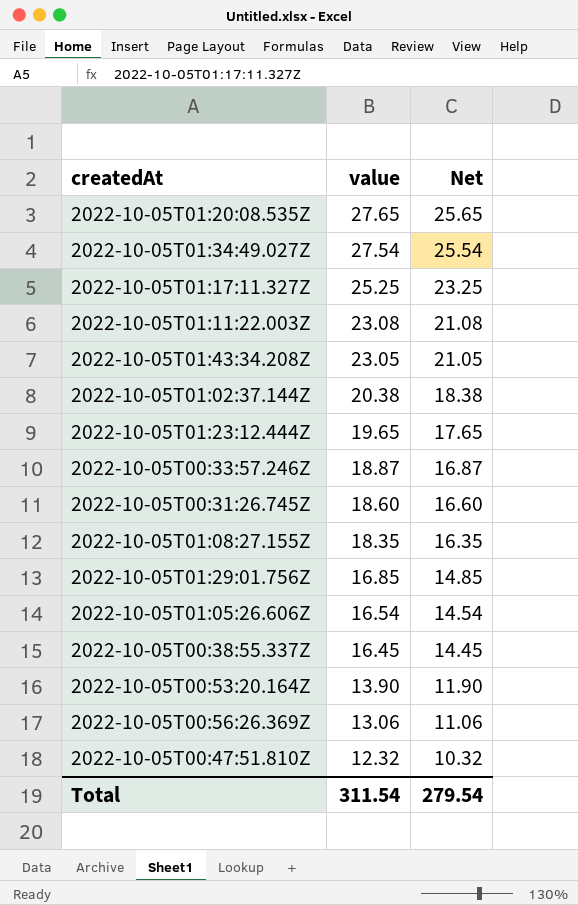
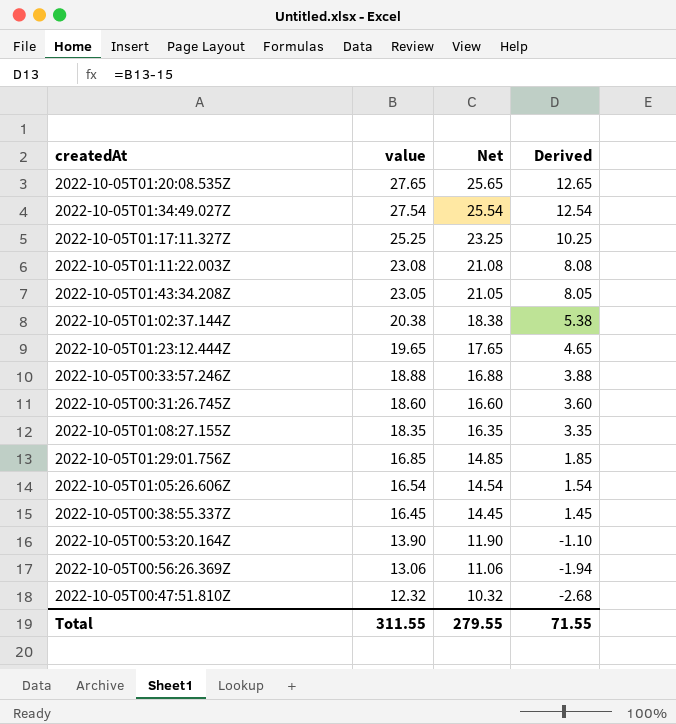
column Derived | formula: none -> [value] - 15
2022-10-05T00:33:57.246Z | value: 18.87 -> 18.88
2022-10-05T00:33:57.246Z | Net: 16.87 -> 16.88
Total | value: 311.54 -> 311.55
Total | Net: 279.54 -> 279.55

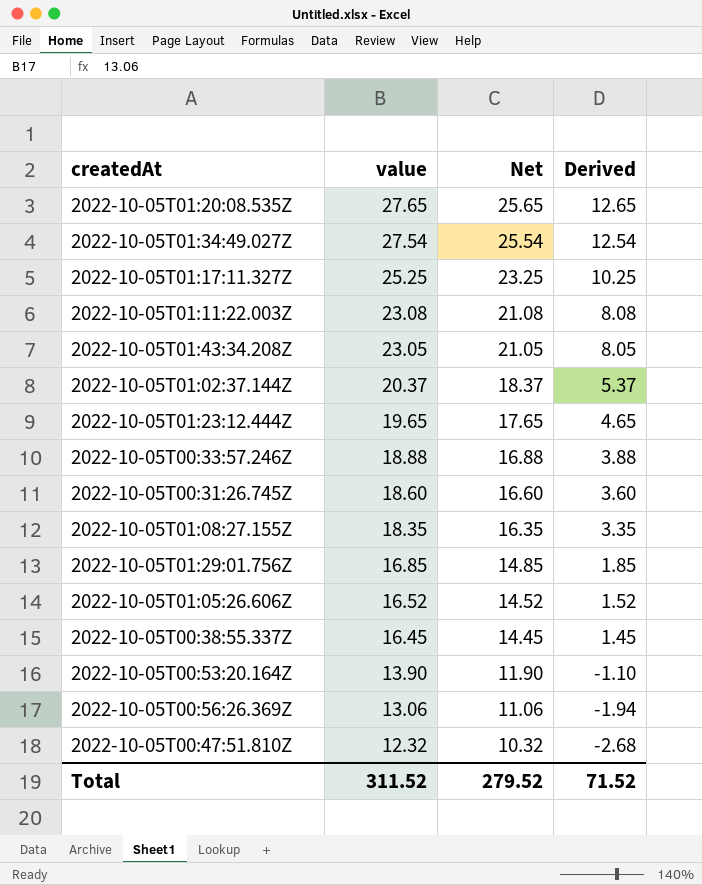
2022-10-05T01:02:37.144Z | value: 20.38 -> 20.37
2022-10-05T01:02:37.144Z | Net: 18.38 -> 18.37
2022-10-05T01:02:37.144Z | Derived: 5.38 -> 5.37
2022-10-05T01:05:26.606Z | value: 16.54 -> 16.52
2022-10-05T01:05:26.606Z | Net: 14.54 -> 14.52
2022-10-05T01:05:26.606Z | Derived: 1.54 -> 1.52
Total | value: 311.55 -> 311.52
Total | Net: 279.55 -> 279.52
Total | Derived: 71.55 -> 71.52

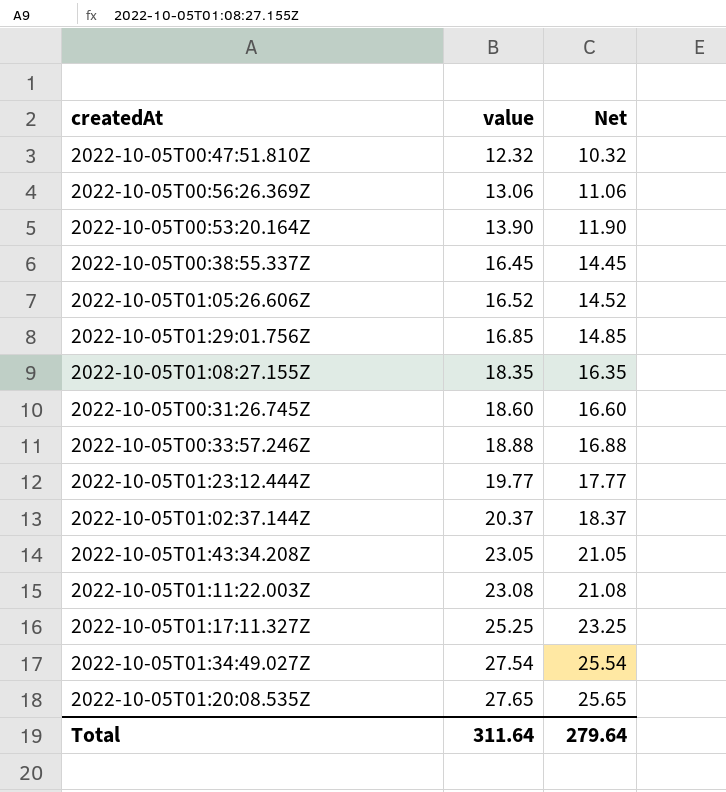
row order: value descending -> value ascending
column Derived | formula: [value] - 15 -> none
2022-10-05T01:23:12.444Z | value: 19.65 -> 19.77
2022-10-05T01:23:12.444Z | Net: 17.65 -> 17.77
Total | value: 311.52 -> 311.64
Total | Net: 279.52 -> 279.64

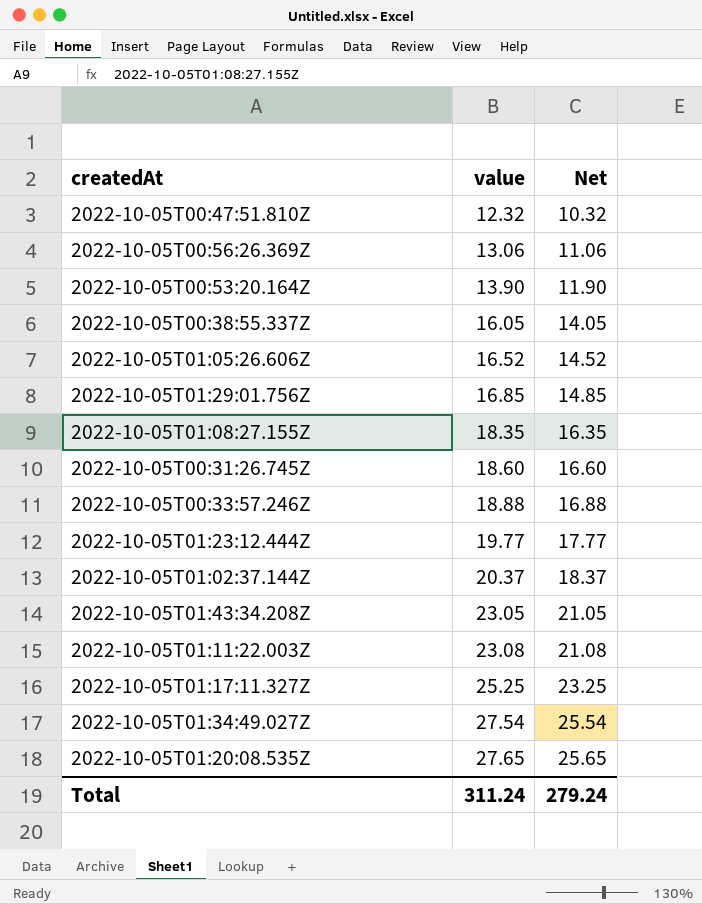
2022-10-05T00:38:55.337Z | value: 16.45 -> 16.05
2022-10-05T00:38:55.337Z | Net: 14.45 -> 14.05
Total | value: 311.64 -> 311.24
Total | Net: 279.64 -> 279.24

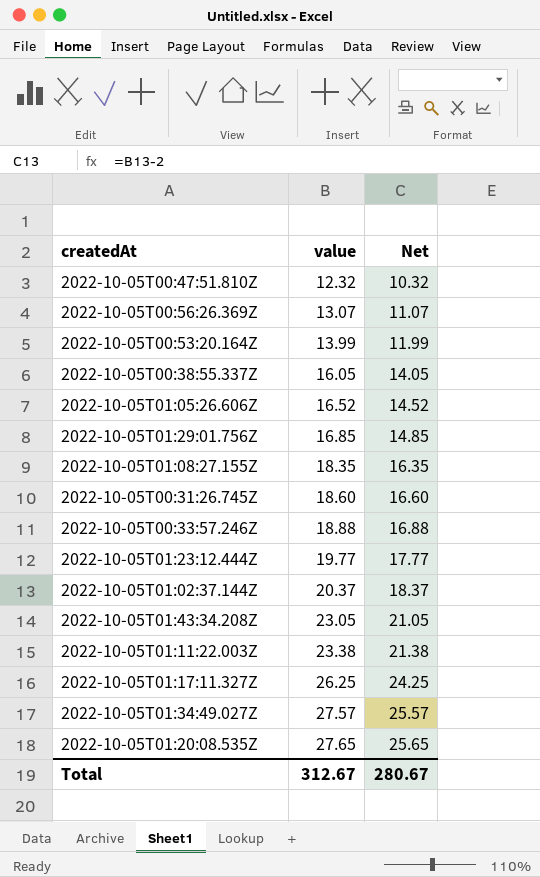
2022-10-05T00:56:26.369Z | value: 13.06 -> 13.07
2022-10-05T00:56:26.369Z | Net: 11.06 -> 11.07
2022-10-05T00:53:20.164Z | value: 13.90 -> 13.99
2022-10-05T00:53:20.164Z | Net: 11.90 -> 11.99
2022-10-05T01:11:22.003Z | value: 23.08 -> 23.38
2022-10-05T01:11:22.003Z | Net: 21.08 -> 21.38
2022-10-05T01:17:11.327Z | value: 25.25 -> 26.25
2022-10-05T01:17:11.327Z | Net: 23.25 -> 24.25
2022-10-05T01:34:49.027Z | value: 27.54 -> 27.57
2022-10-05T01:34:49.027Z | Net: 25.54 -> 25.57
Total | value: 311.24 -> 312.67
Total | Net: 279.24 -> 280.67

